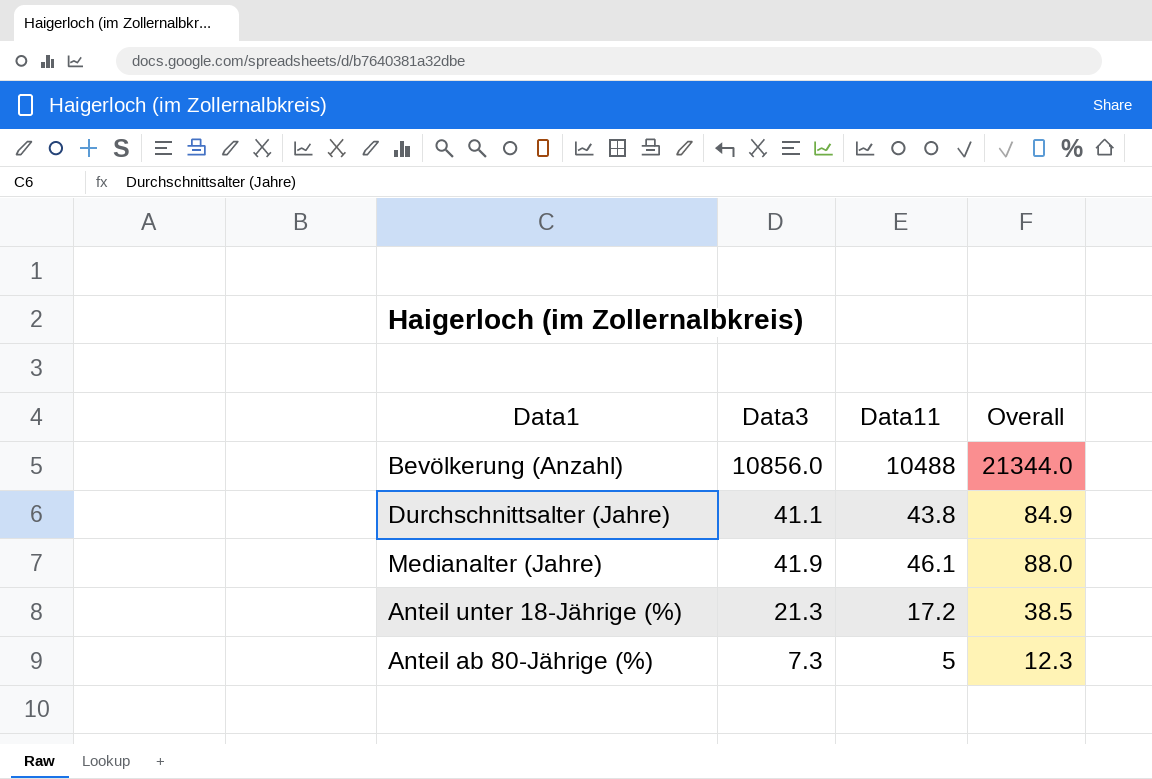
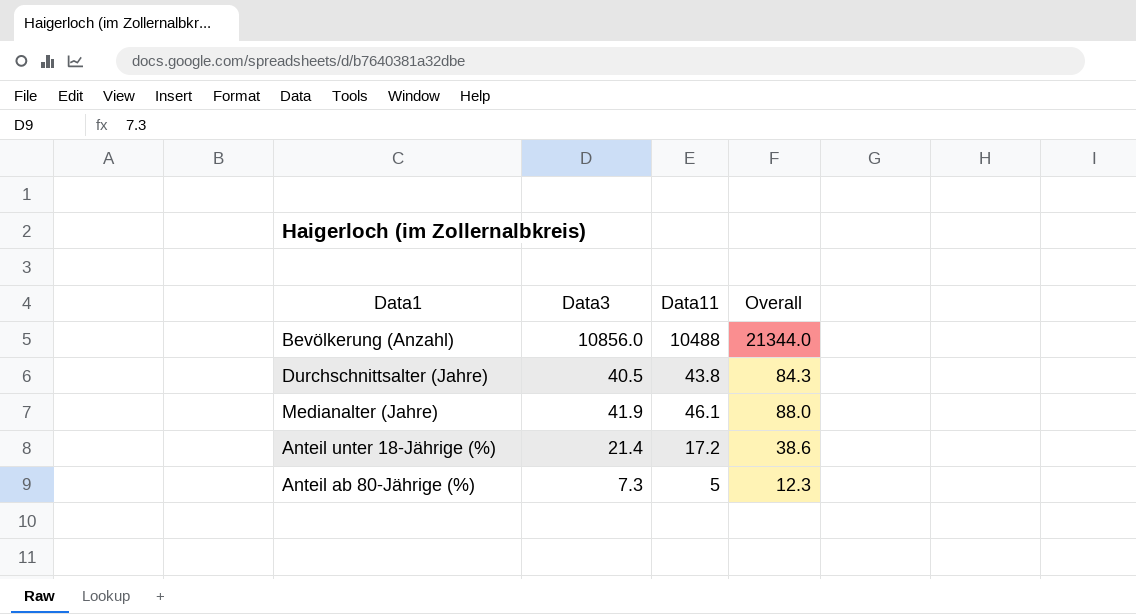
Durchschnittsalter (Jahre) | Data3: 41.1 -> 40.5
Durchschnittsalter (Jahre) | Overall: 84.9 -> 84.3
Anteil unter 18-Jährige (%) | Data3: 21.3 -> 21.4
Anteil unter 18-Jährige (%) | Overall: 38.5 -> 38.6

